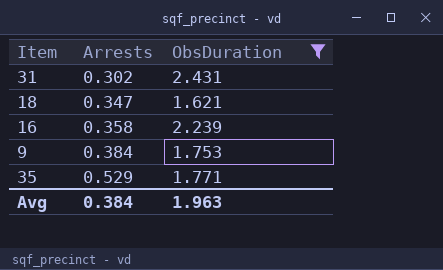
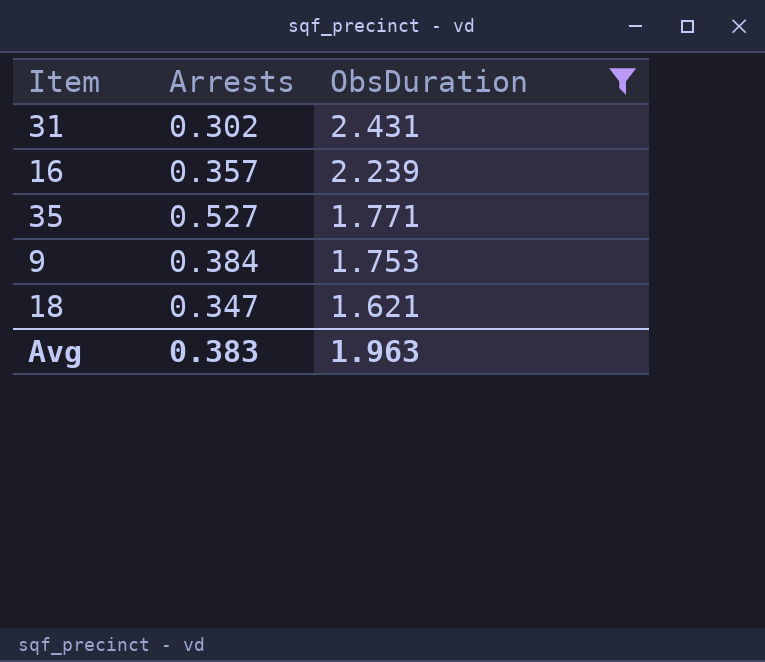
row order: Arrests ascending -> ObsDuration descending
16 | Arrests: 0.358 -> 0.357
35 | Arrests: 0.529 -> 0.527
Avg | Arrests: 0.384 -> 0.383

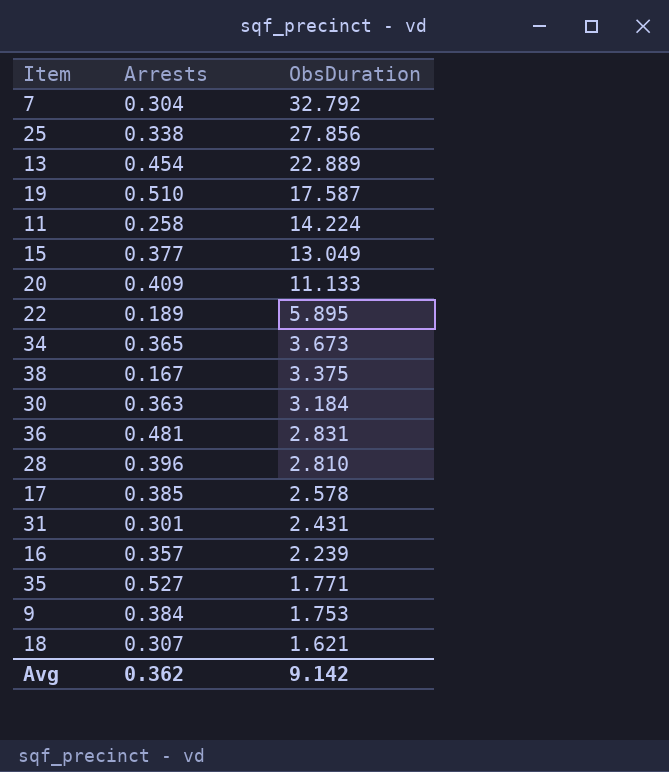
filter: ObsDuration <= 2.431 -> none
31 | Arrests: 0.302 -> 0.301
18 | Arrests: 0.347 -> 0.307
Avg | Arrests: 0.383 -> 0.362
Avg | ObsDuration: 1.963 -> 9.142

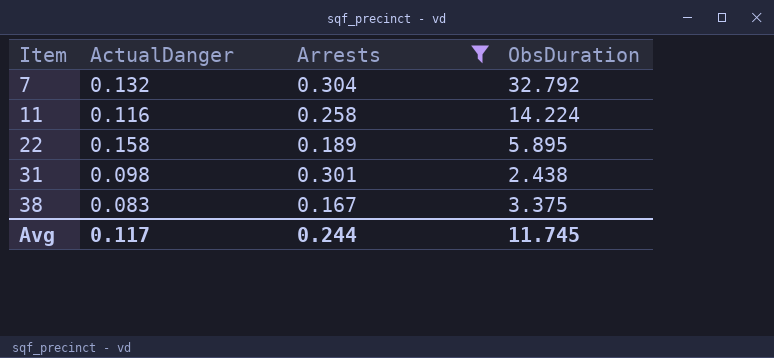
filter: none -> Arrests <= 0.304
row order: ObsDuration descending -> Item ascending
column ActualDanger | position: none -> 2
31 | ObsDuration: 2.431 -> 2.438
Avg | Arrests: 0.362 -> 0.244
Avg | ObsDuration: 9.142 -> 11.745

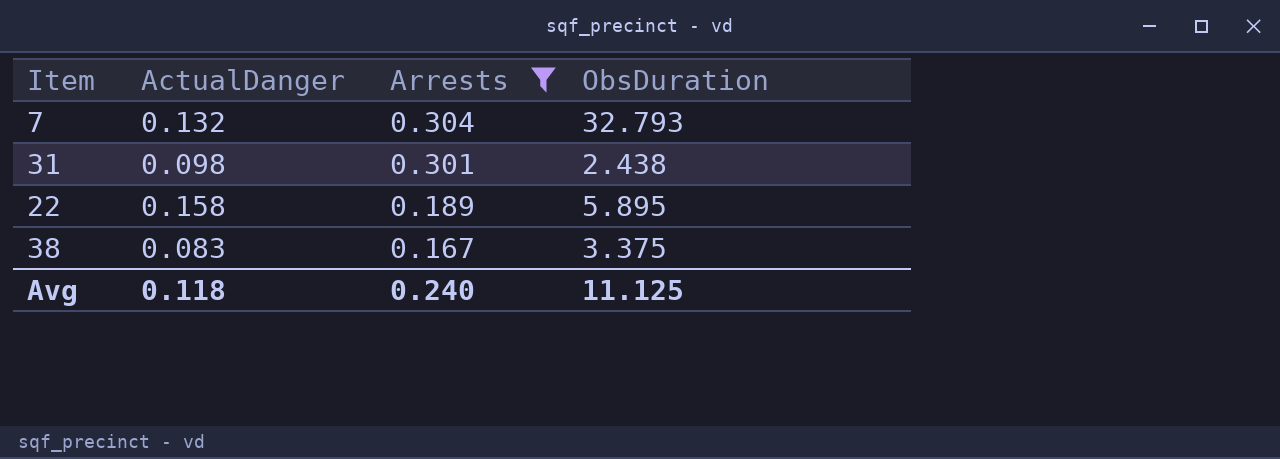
row order: Item ascending -> Arrests descending
row 11: 0.116 | 0.258 | 14.224 -> none
7 | ObsDuration: 32.792 -> 32.793
Avg | ActualDanger: 0.117 -> 0.118
Avg | Arrests: 0.244 -> 0.240
Avg | ObsDuration: 11.745 -> 11.125

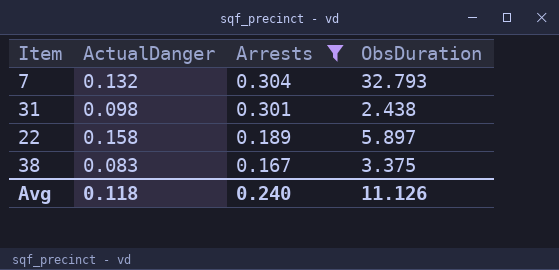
22 | ObsDuration: 5.895 -> 5.897
Avg | ObsDuration: 11.125 -> 11.126

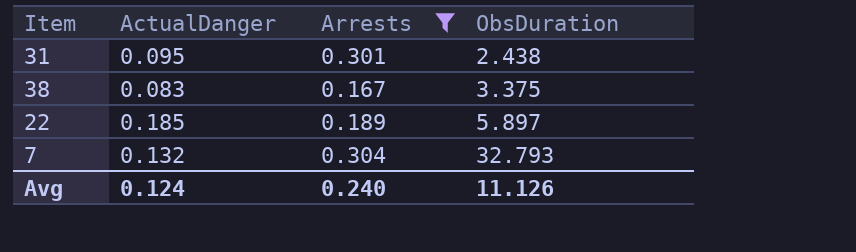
row order: Arrests descending -> ObsDuration ascending
31 | ActualDanger: 0.098 -> 0.095
22 | ActualDanger: 0.158 -> 0.185
Avg | ActualDanger: 0.118 -> 0.124

